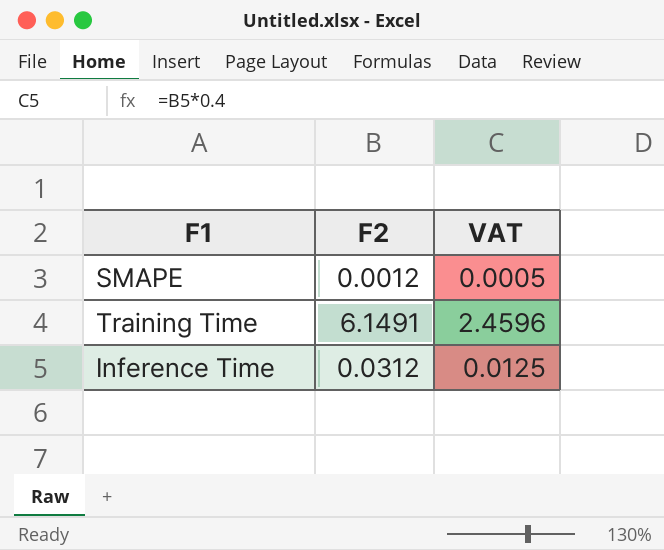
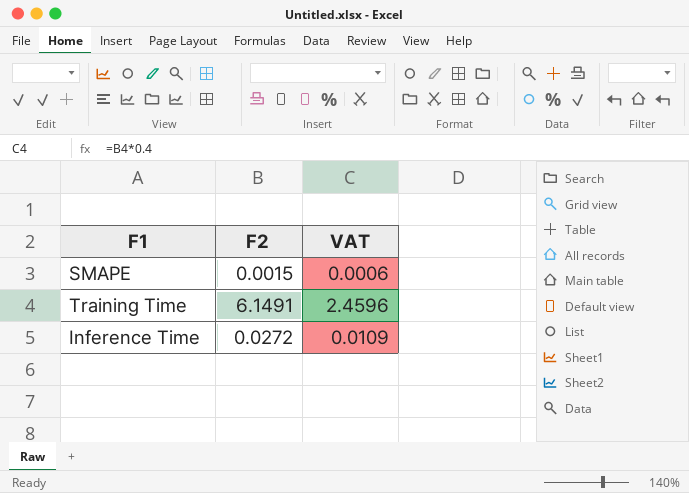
SMAPE | F2: 0.0012 -> 0.0015
SMAPE | VAT: 0.0005 -> 0.0006
Inference Time | F2: 0.0312 -> 0.0272
Inference Time | VAT: 0.0125 -> 0.0109

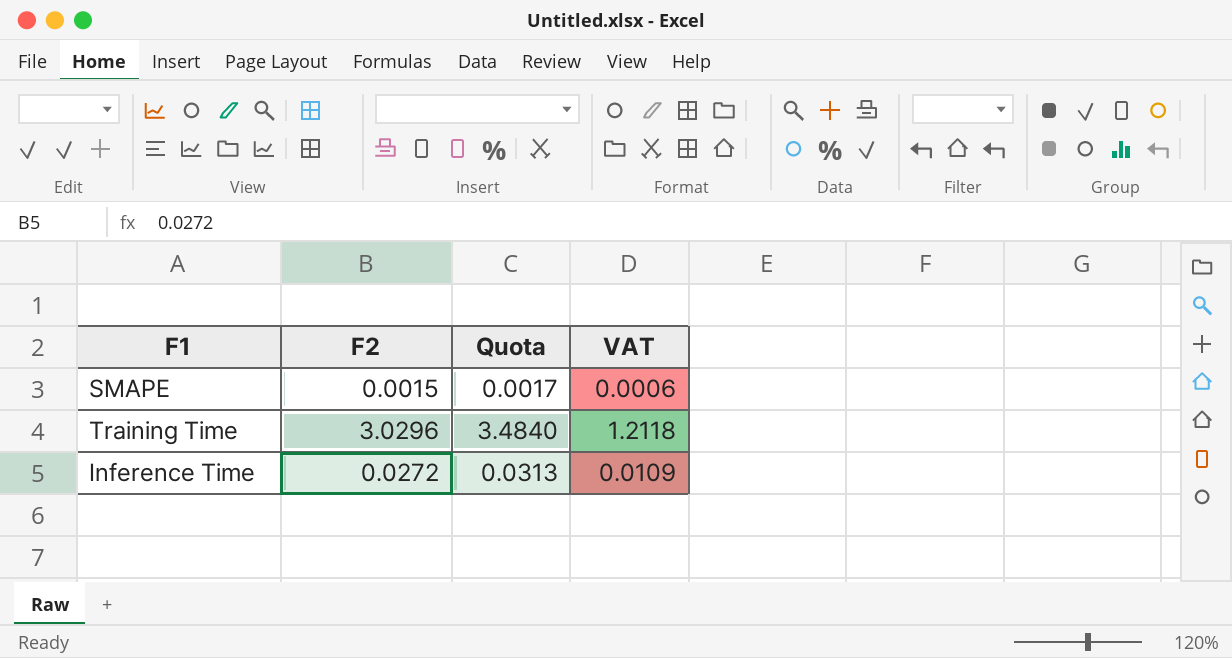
column Quota | formula: none -> [F2] * 1.15
Training Time | F2: 6.1491 -> 3.0296
Training Time | VAT: 2.4596 -> 1.2118

